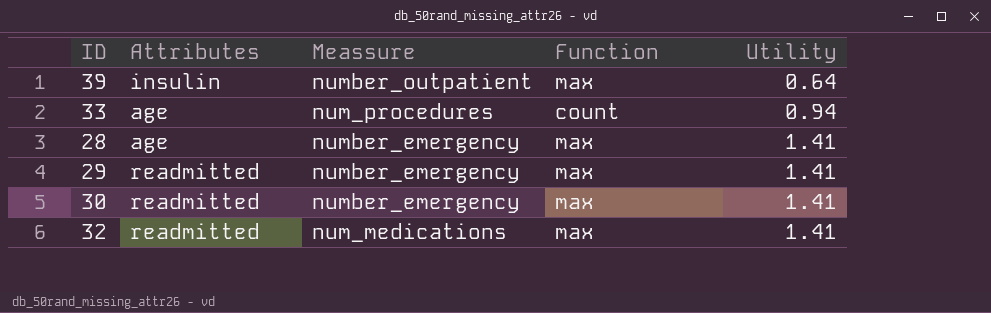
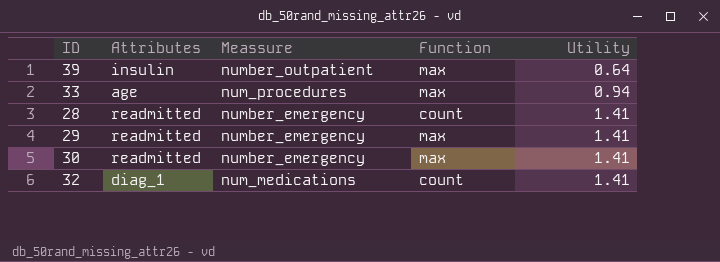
33 | Function: count -> max
28 | Attributes: age -> readmitted
28 | Function: max -> count
32 | Attributes: readmitted -> diag_1
32 | Function: max -> count

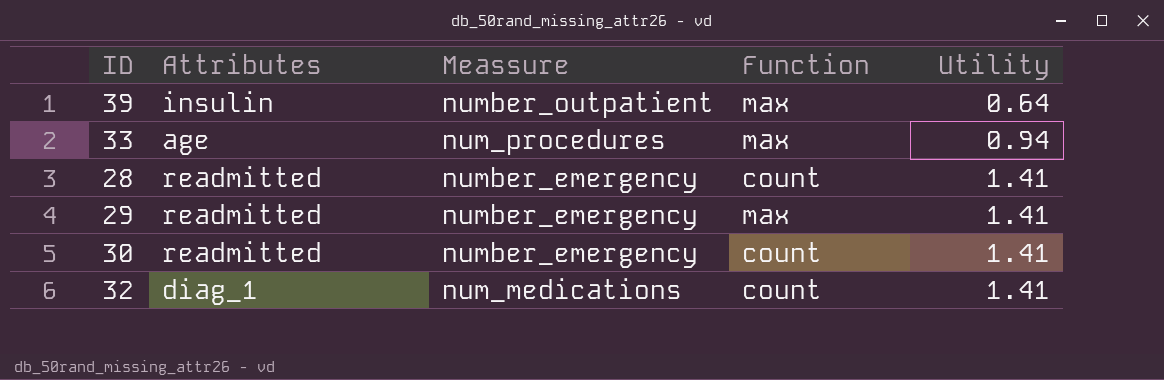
30 | Function: max -> count

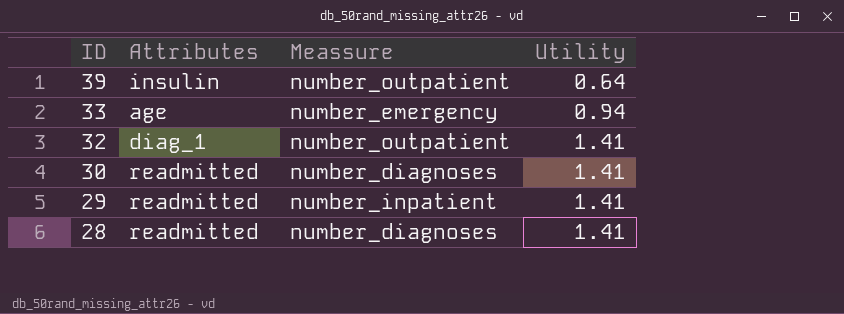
row order: Utility ascending -> ID descending
column Function | position: 4 -> none
33 | Meassure: num_procedures -> number_emergency
32 | Meassure: num_medications -> number_outpatient
30 | Meassure: number_emergency -> number_diagnoses
29 | Meassure: number_emergency -> number_inpatient
28 | Meassure: number_emergency -> number_diagnoses

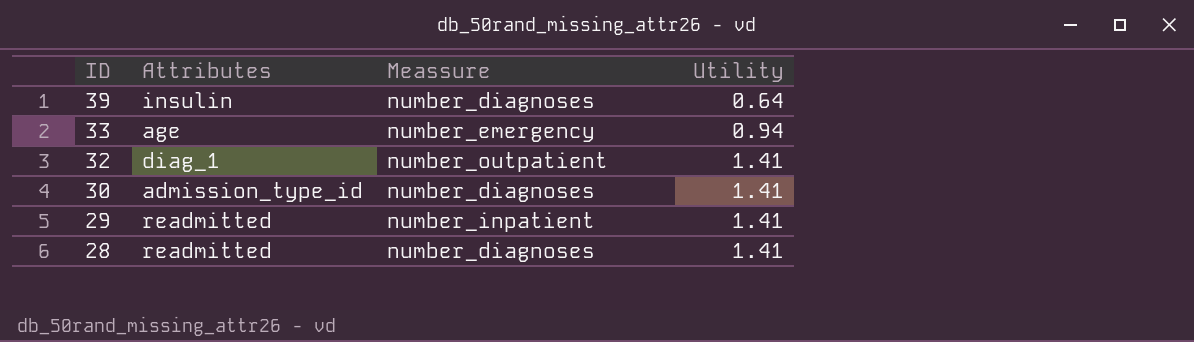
39 | Meassure: number_outpatient -> number_diagnoses
30 | Attributes: readmitted -> admission_type_id

